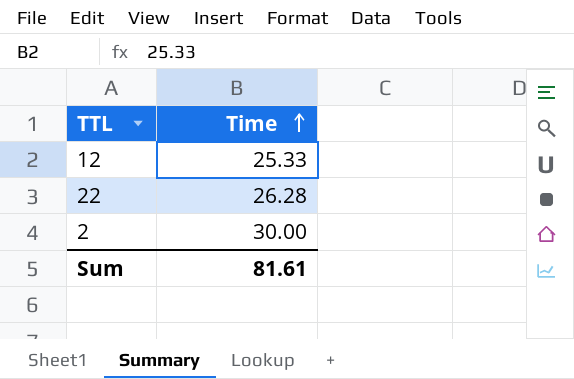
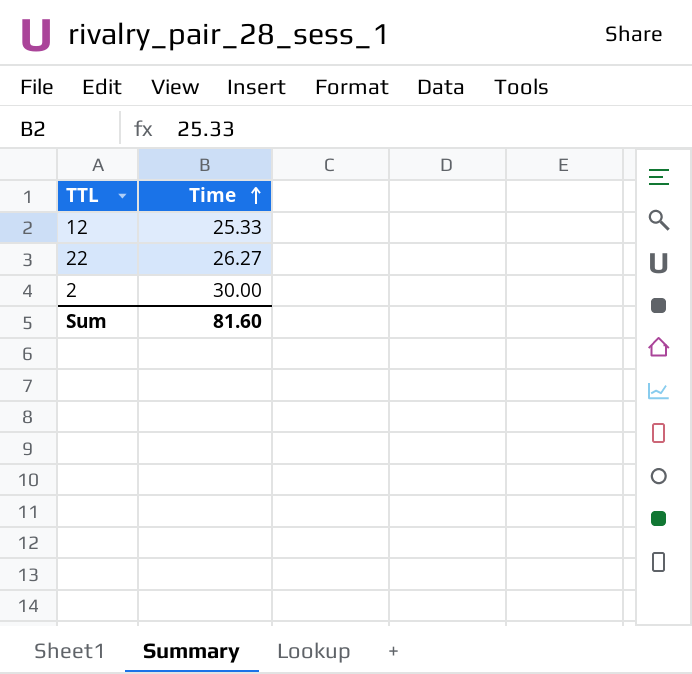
22 | Time: 26.28 -> 26.27
Sum | Time: 81.61 -> 81.60

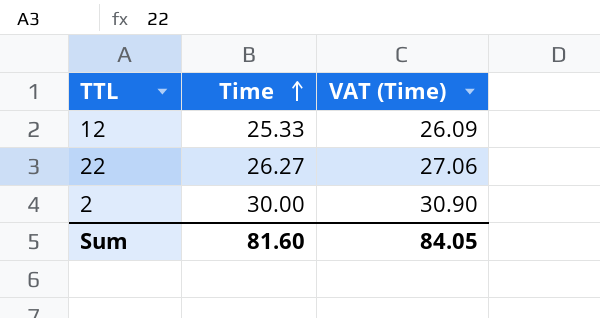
column VAT (Time) | formula: none -> [Time] * 1.03

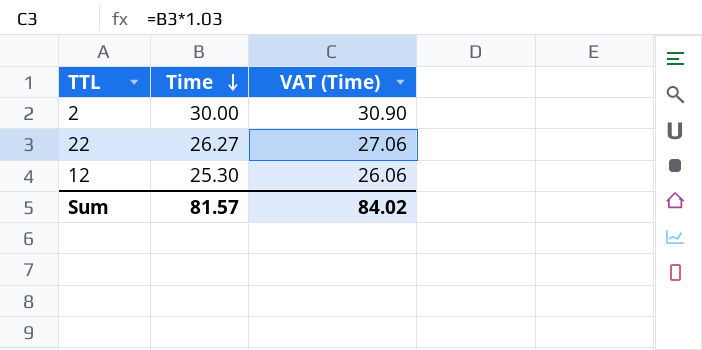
row order: Time ascending -> Time descending
12 | Time: 25.33 -> 25.30
12 | VAT (Time): 26.09 -> 26.06
Sum | Time: 81.60 -> 81.57
Sum | VAT (Time): 84.05 -> 84.02

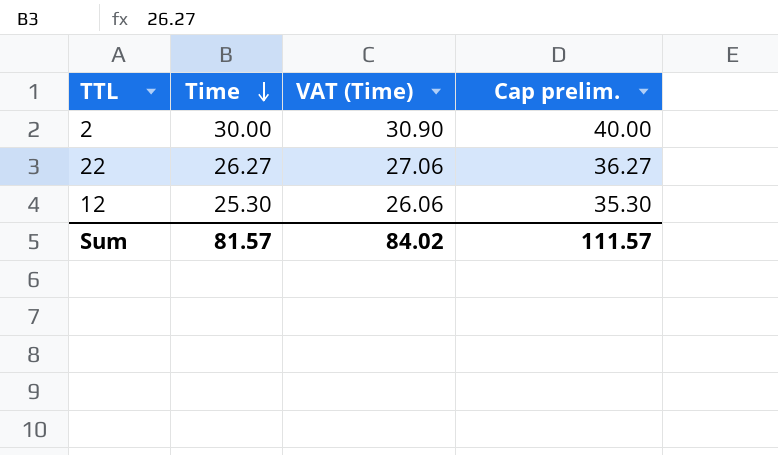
column Cap prelim. | formula: none -> [Time] + 10

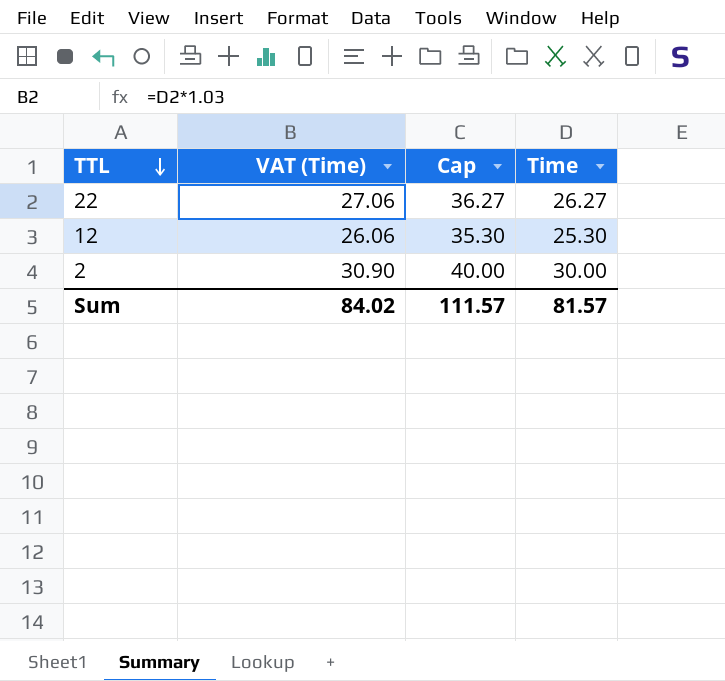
row order: Time descending -> TTL descending
column name: Cap prelim. -> Cap
column Time | position: 2 -> 4

